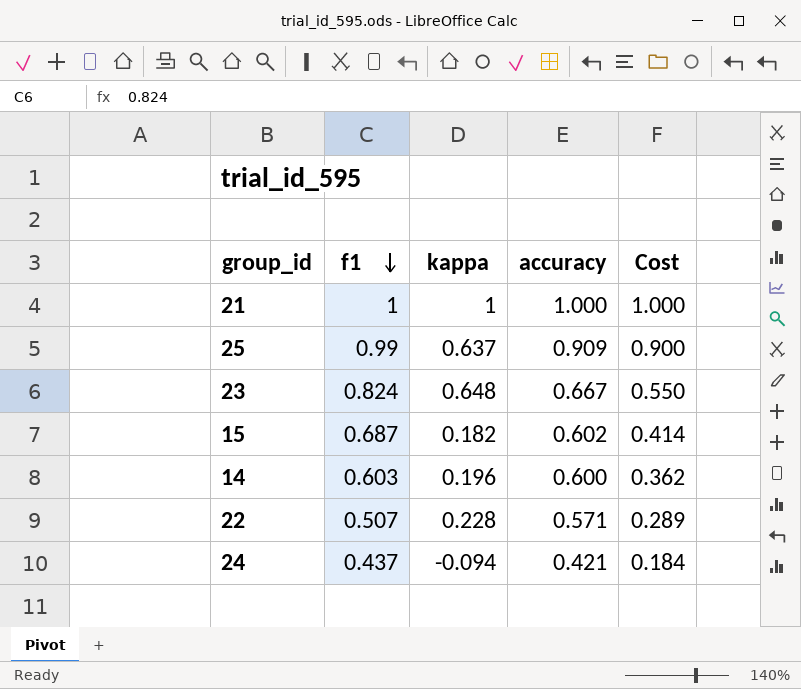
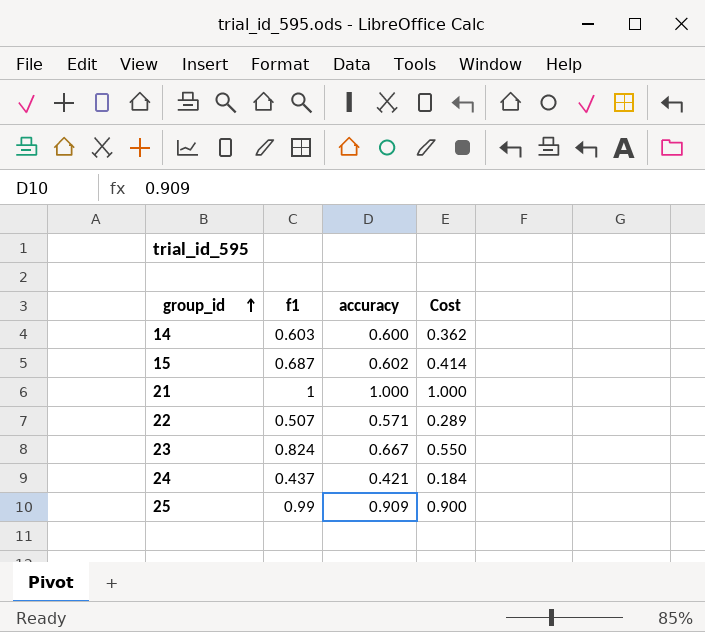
row order: f1 descending -> group_id ascending
column kappa | position: 3 -> none

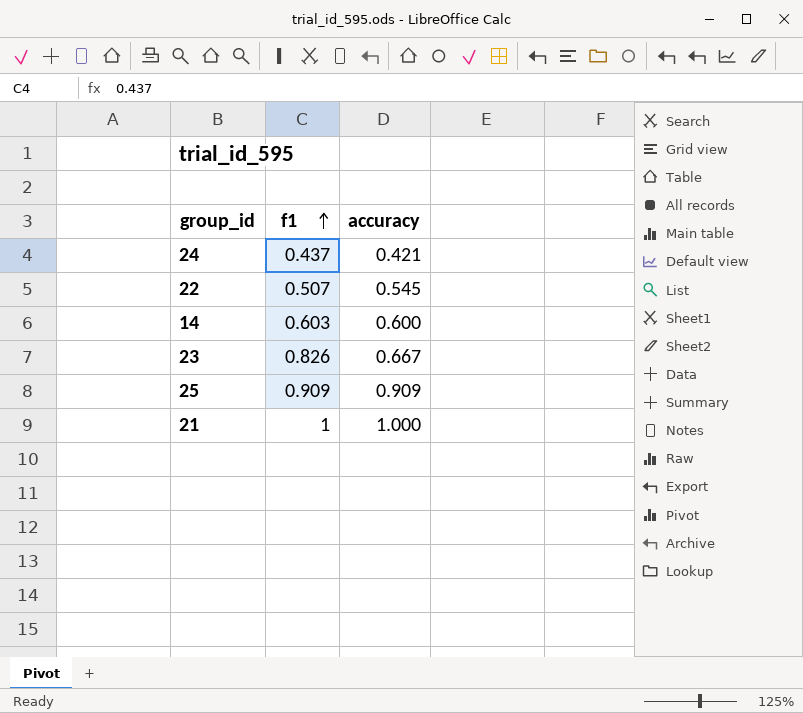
row order: group_id ascending -> f1 ascending
column Cost | formula: [f1] * [accuracy] -> none
row 15: 0.687 | 0.602 | 0.414 -> none
22 | accuracy: 0.571 -> 0.545
23 | f1: 0.824 -> 0.826
25 | f1: 0.99 -> 0.909

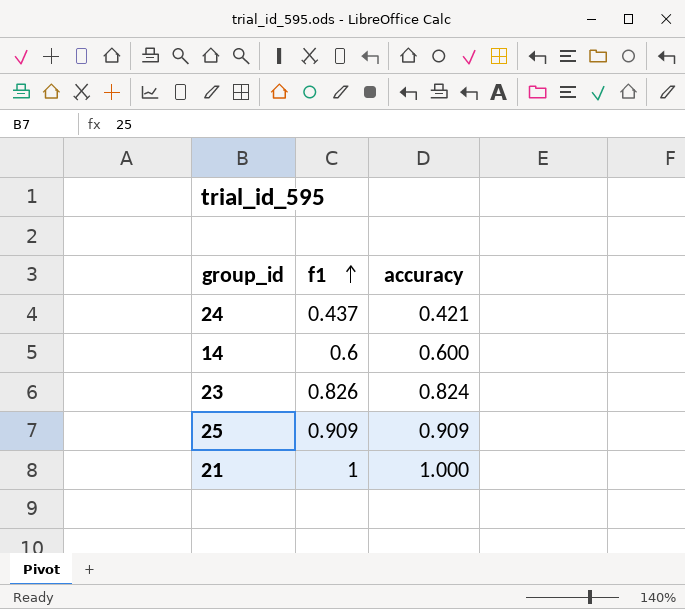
row 22: 0.507 | 0.545 -> none
14 | f1: 0.603 -> 0.6
23 | accuracy: 0.667 -> 0.824

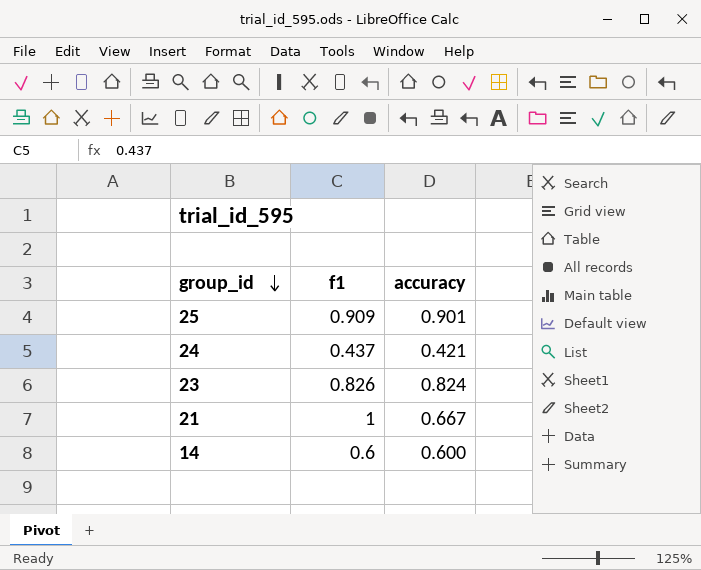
row order: f1 ascending -> group_id descending
25 | accuracy: 0.909 -> 0.901
21 | accuracy: 1.000 -> 0.667

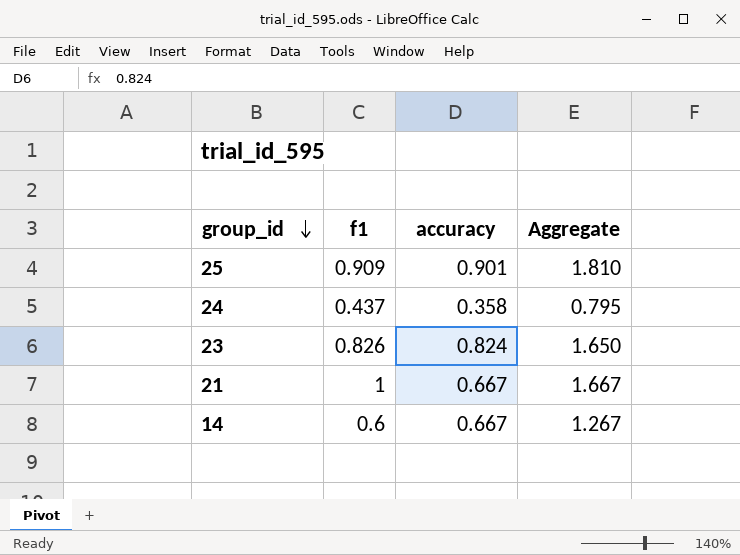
column Aggregate | formula: none -> [f1] + [accuracy]
24 | accuracy: 0.421 -> 0.358
14 | accuracy: 0.600 -> 0.667

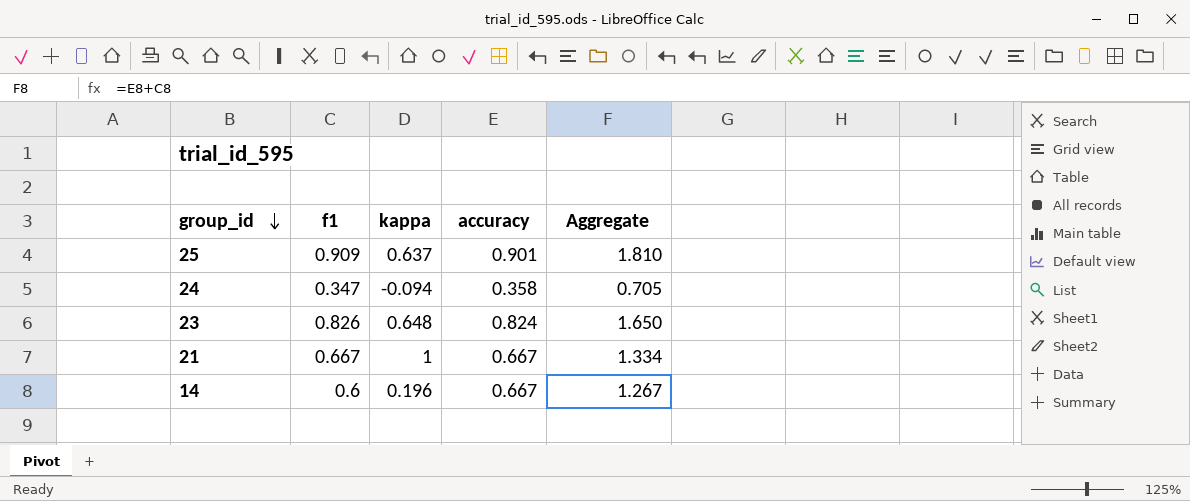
column kappa | position: none -> 3
24 | f1: 0.437 -> 0.347
24 | Aggregate: 0.795 -> 0.705
21 | f1: 1 -> 0.667
21 | Aggregate: 1.667 -> 1.334

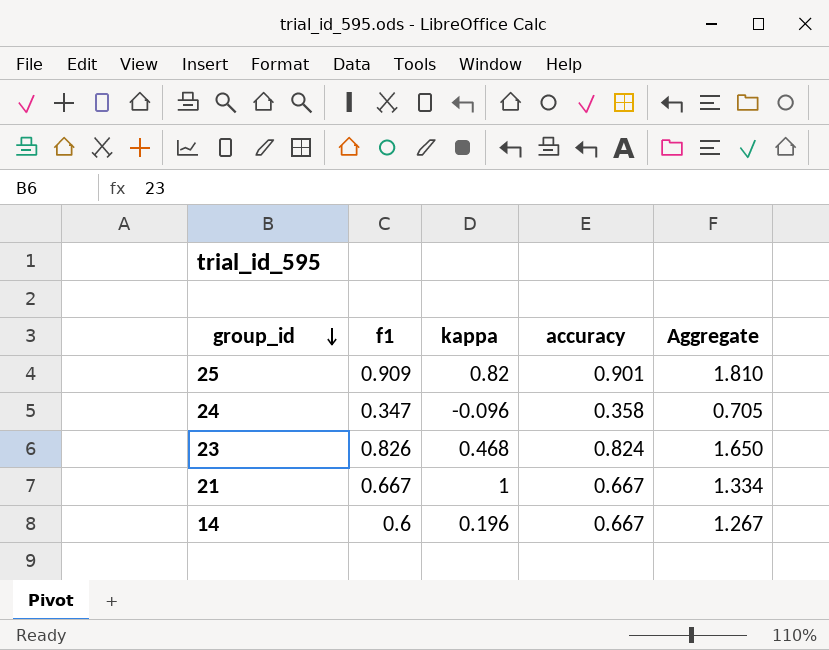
25 | kappa: 0.637 -> 0.82
24 | kappa: -0.094 -> -0.096
23 | kappa: 0.648 -> 0.468

